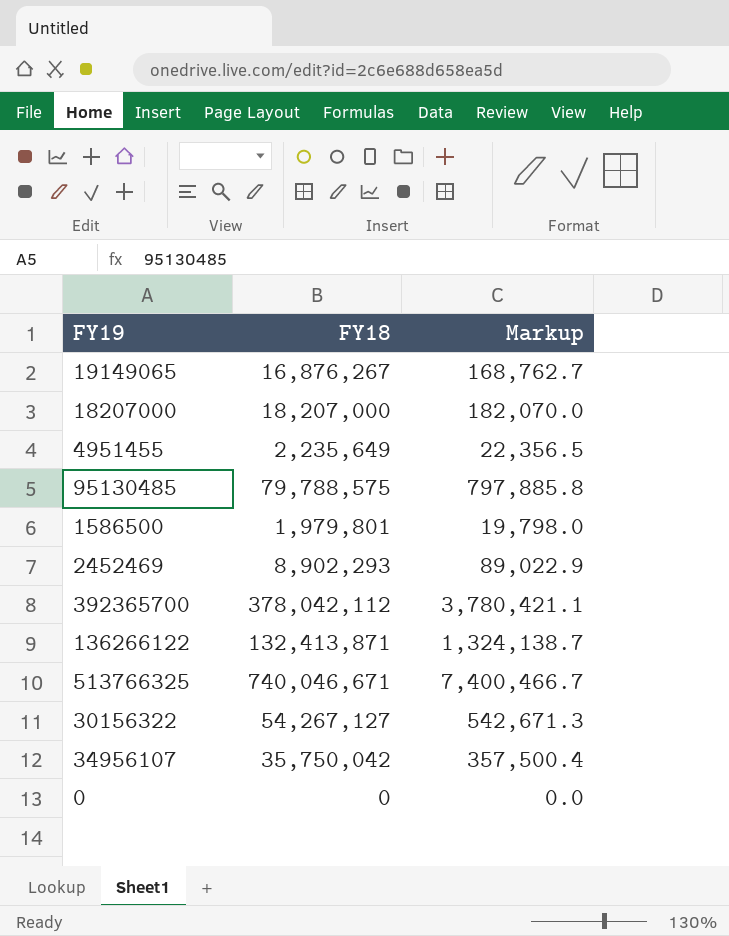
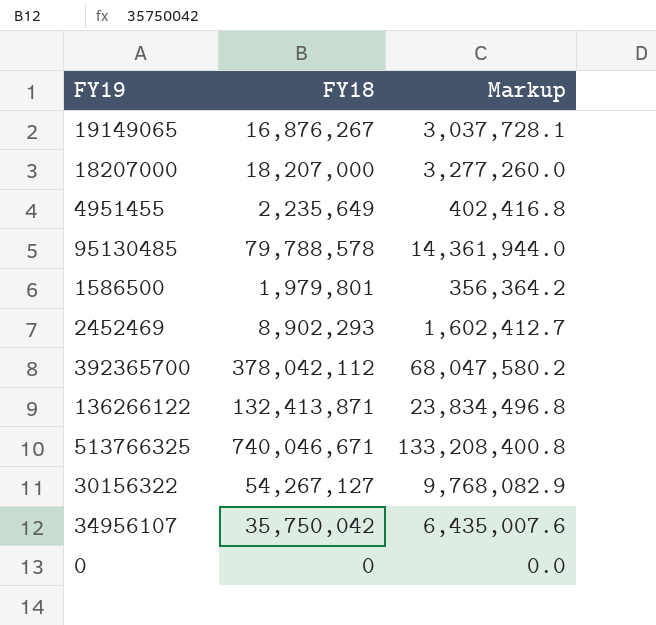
column Markup | formula: [FY18] * 0.01 -> [FY18] * 0.18
95130485 | FY18: 79,788,575 -> 79,788,578

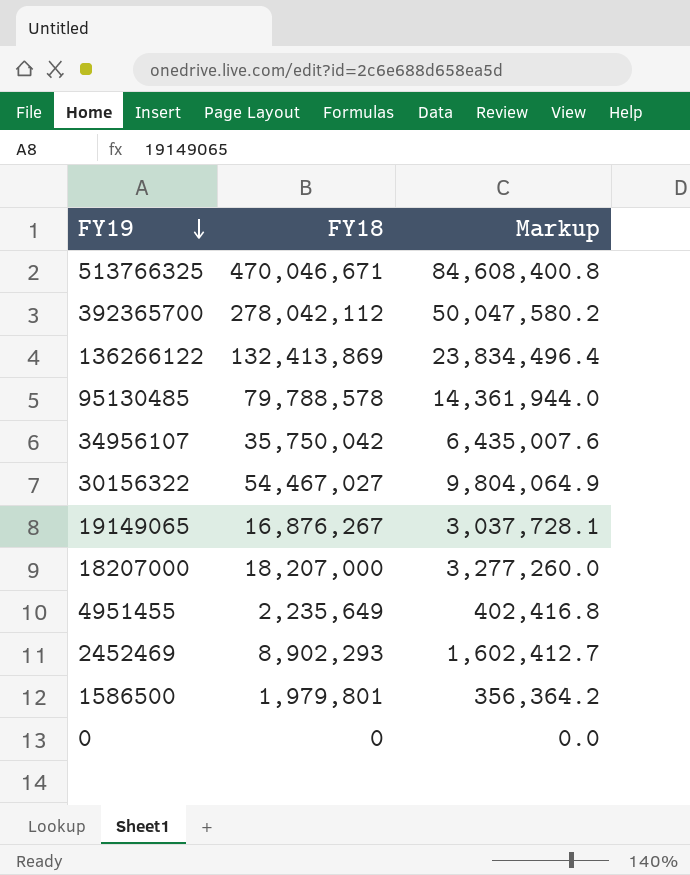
row order: none -> FY19 descending
513766325 | FY18: 740,046,671 -> 470,046,671
513766325 | Markup: 133,208,400.8 -> 84,608,400.8
392365700 | FY18: 378,042,112 -> 278,042,112
392365700 | Markup: 68,047,580.2 -> 50,047,580.2
136266122 | FY18: 132,413,871 -> 132,413,869
136266122 | Markup: 23,834,496.8 -> 23,834,496.4
30156322 | FY18: 54,267,127 -> 54,467,027
30156322 | Markup: 9,768,082.9 -> 9,804,064.9

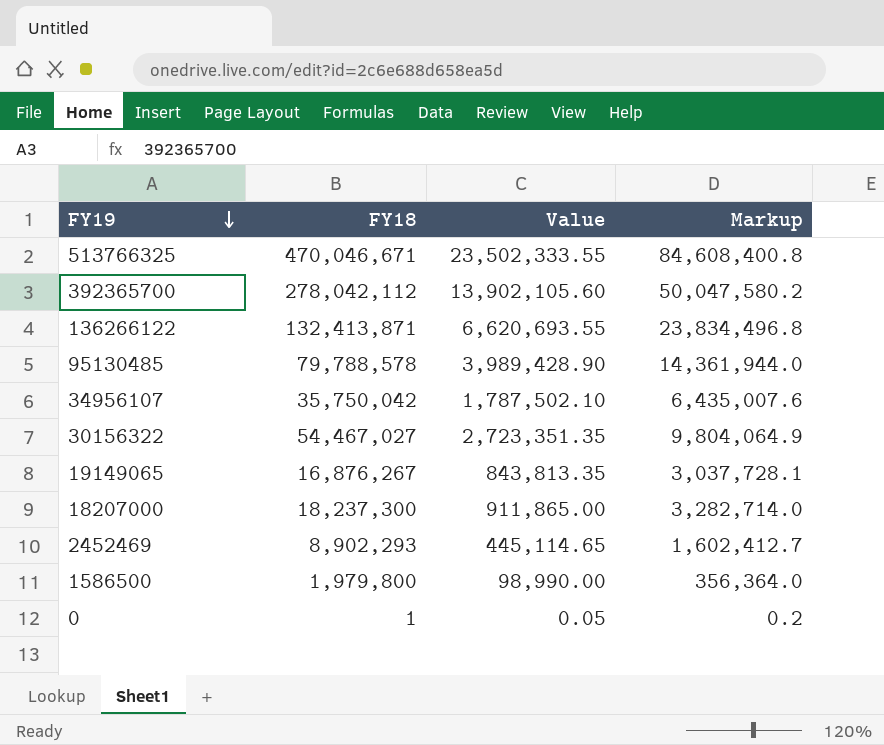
column Value | formula: none -> [FY18] * 0.05
row 4951455: 2,235,649 | 402,416.8 -> none
136266122 | FY18: 132,413,869 -> 132,413,871
136266122 | Markup: 23,834,496.4 -> 23,834,496.8
18207000 | FY18: 18,207,000 -> 18,237,300
18207000 | Markup: 3,277,260.0 -> 3,282,714.0
1586500 | FY18: 1,979,801 -> 1,979,800
1586500 | Markup: 356,364.2 -> 356,364.0
0 | FY18: 0 -> 1
0 | Markup: 0.0 -> 0.2

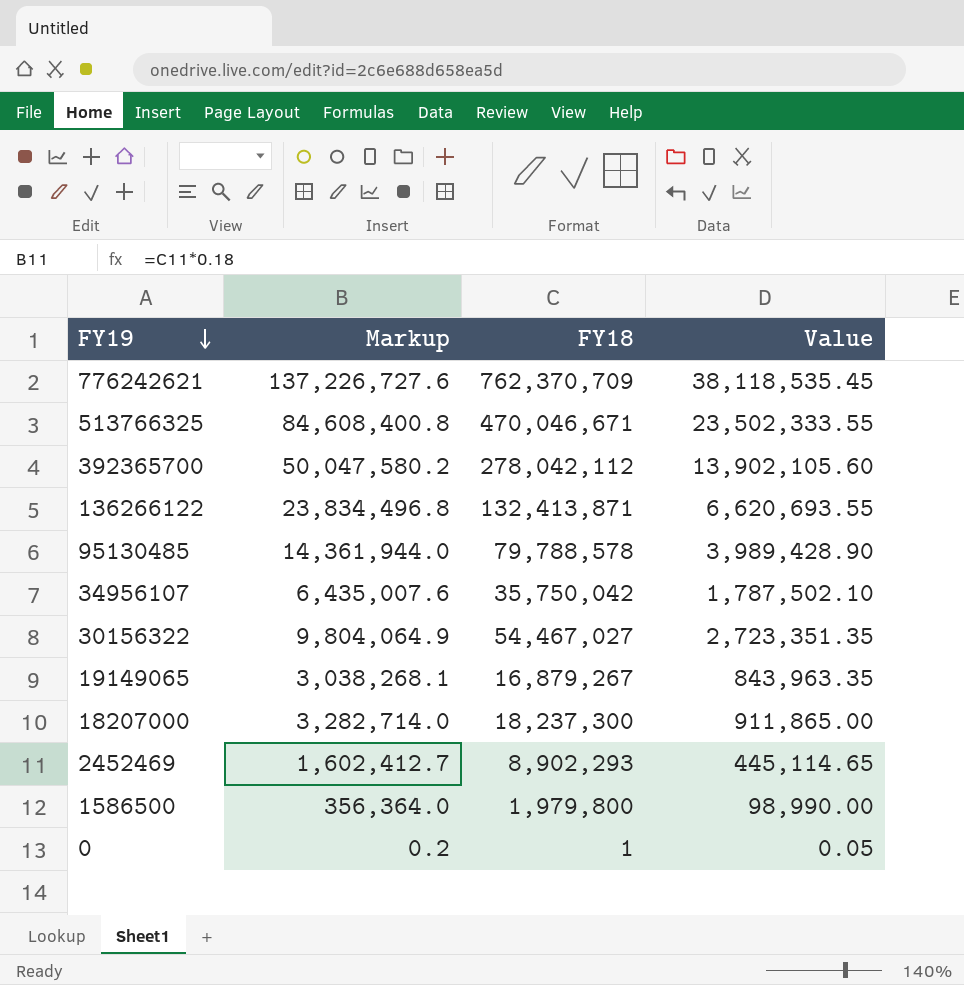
column Markup | position: 4 -> 2
row 776242621: none -> 137,226,727.6 | 762,370,709 | 38,118,535.45
19149065 | Markup: 3,037,728.1 -> 3,038,268.1
19149065 | FY18: 16,876,267 -> 16,879,267
19149065 | Value: 843,813.35 -> 843,963.35

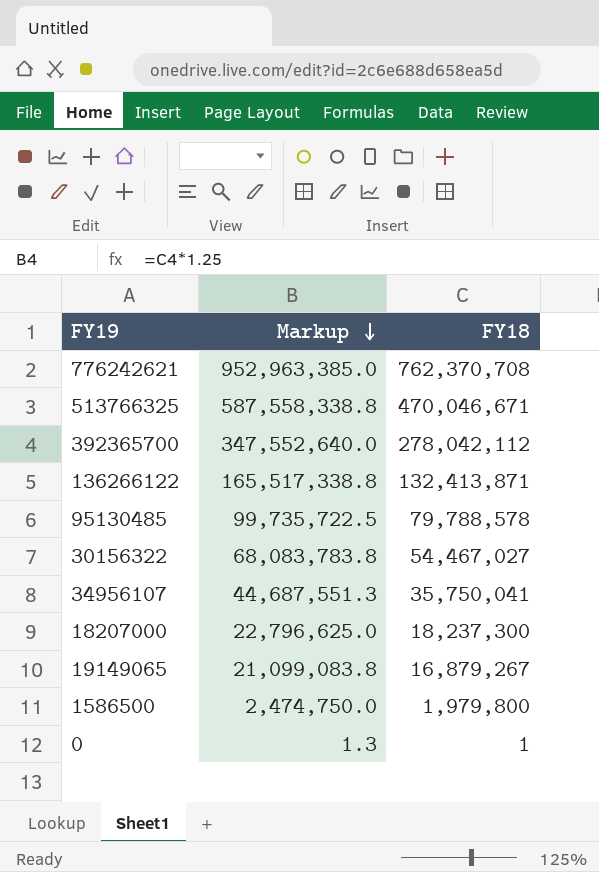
row order: FY19 descending -> Markup descending
column Value | formula: [FY18] * 0.05 -> none
column Markup | formula: [FY18] * 0.18 -> [FY18] * 1.25
row 2452469: 1,602,412.7 | 8,902,293 | 445,114.65 -> none
776242621 | FY18: 762,370,709 -> 762,370,708
34956107 | FY18: 35,750,042 -> 35,750,041

